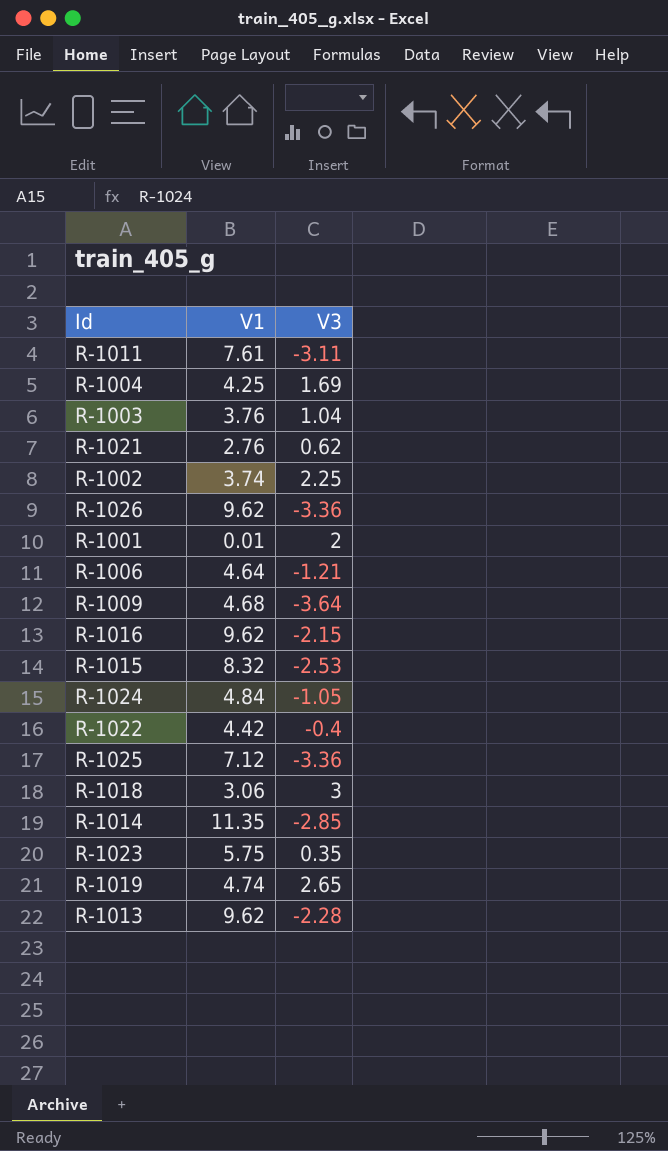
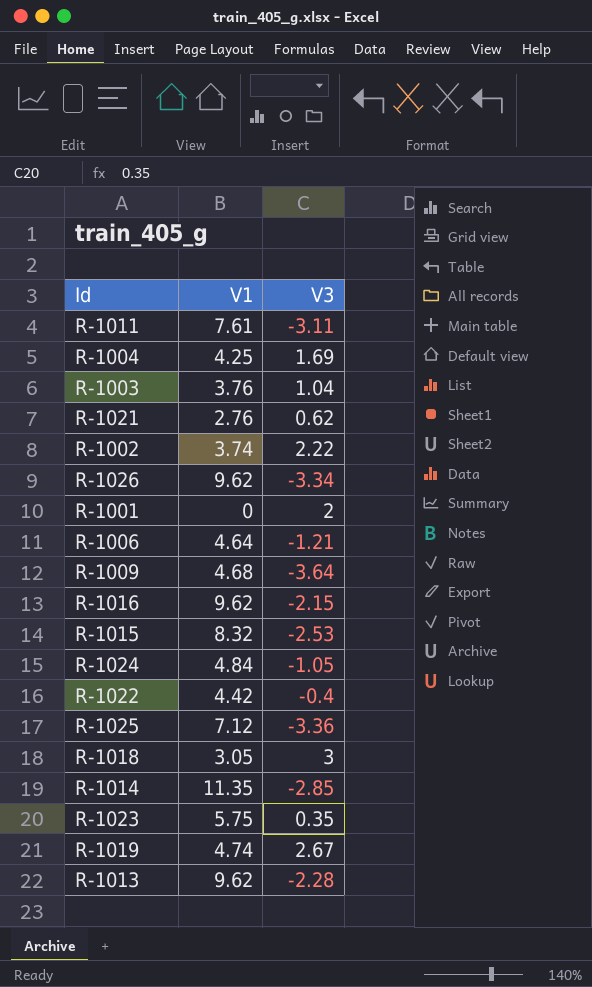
R-1002 | V3: 2.25 -> 2.22
R-1026 | V3: -3.36 -> -3.34
R-1001 | V1: 0.01 -> 0
R-1018 | V1: 3.06 -> 3.05
R-1019 | V3: 2.65 -> 2.67

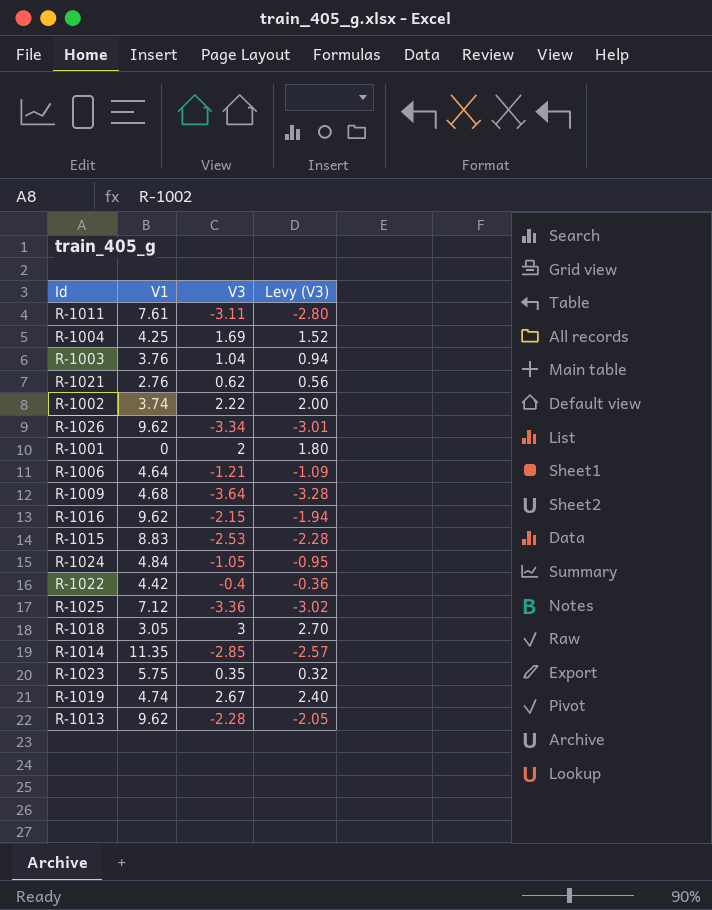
column Levy (V3) | formula: none -> [V3] * 0.9
R-1015 | V1: 8.32 -> 8.83

